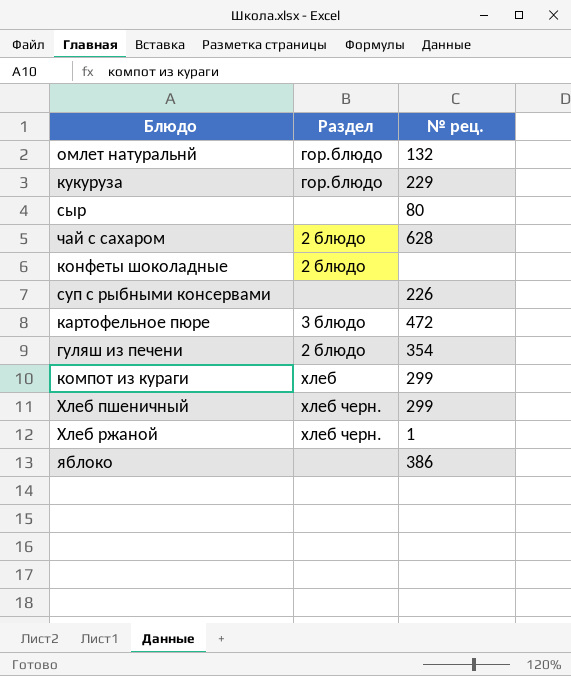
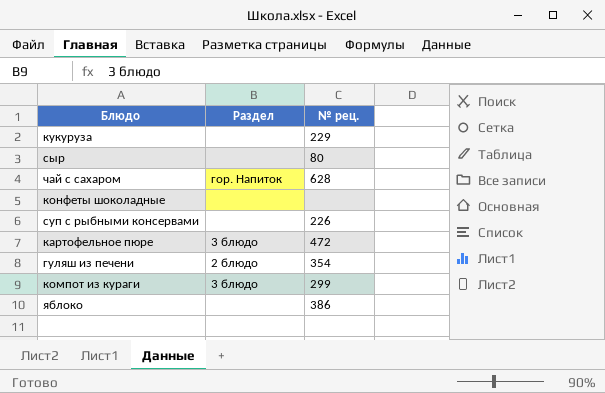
row омлет натуральнй: гор.блюдо | 132 -> none
row Хлеб пшеничный: хлеб черн. | 299 -> none
row Хлеб ржаной: хлеб черн. | 1 -> none
кукуруза | Раздел: гор.блюдо -> none
чай с сахаром | Раздел: 2 блюдо -> гор. Напиток
конфеты шоколадные | Раздел: 2 блюдо -> none
компот из кураги | Раздел: хлеб -> 3 блюдо

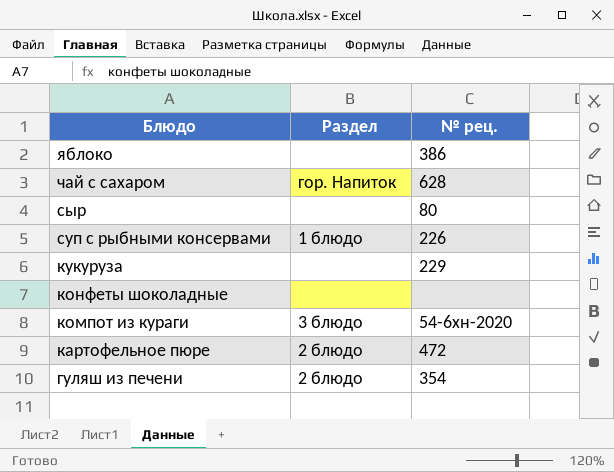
row order: none -> Блюдо descending
суп с рыбными консервами | Раздел: none -> 1 блюдо
компот из кураги | № рец.: 299 -> 54-6хн-2020
картофельное пюре | Раздел: 3 блюдо -> 2 блюдо

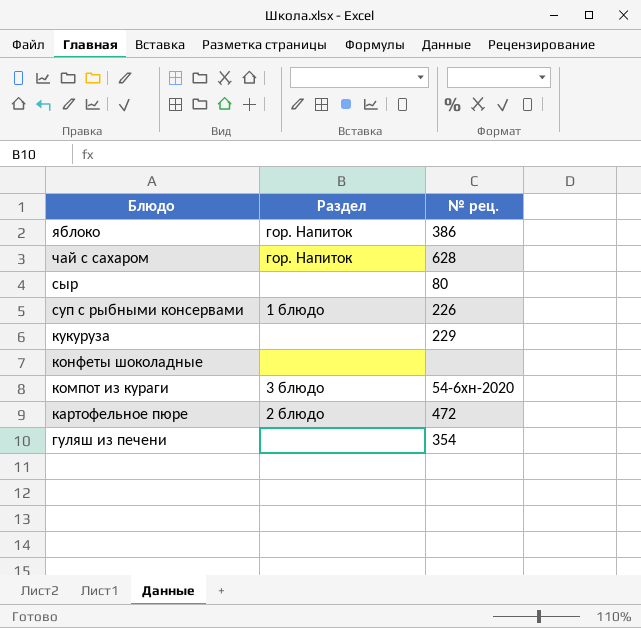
яблоко | Раздел: none -> гор. Напиток
гуляш из печени | Раздел: 2 блюдо -> none

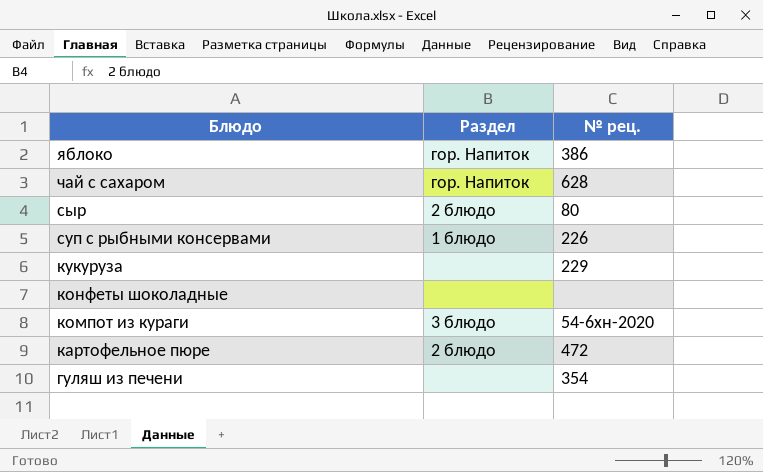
сыр | Раздел: none -> 2 блюдо

